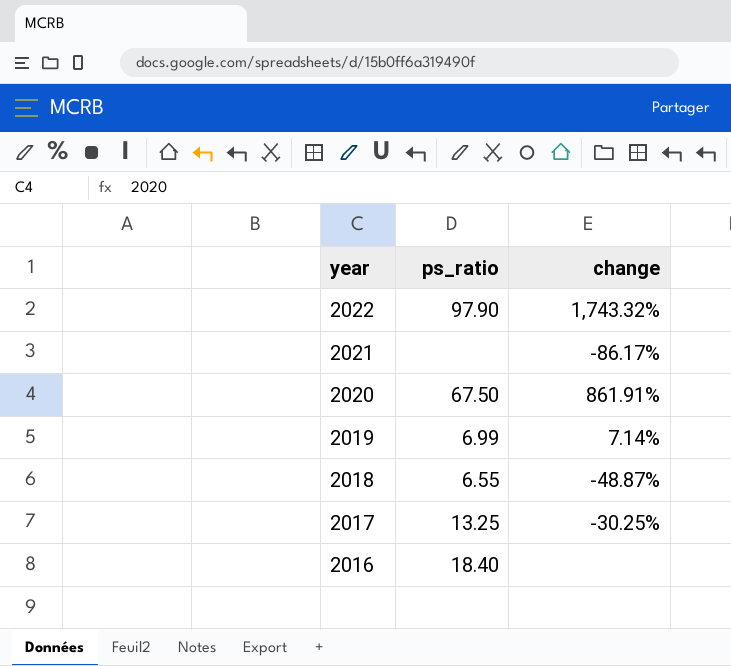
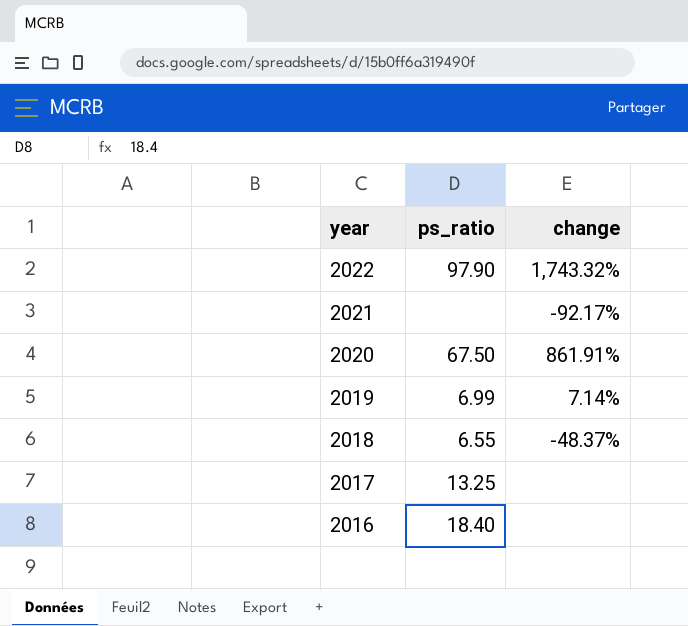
2021 | change: -86.17% -> -92.17%
2018 | change: -48.87% -> -48.37%
2017 | change: -30.25% -> none

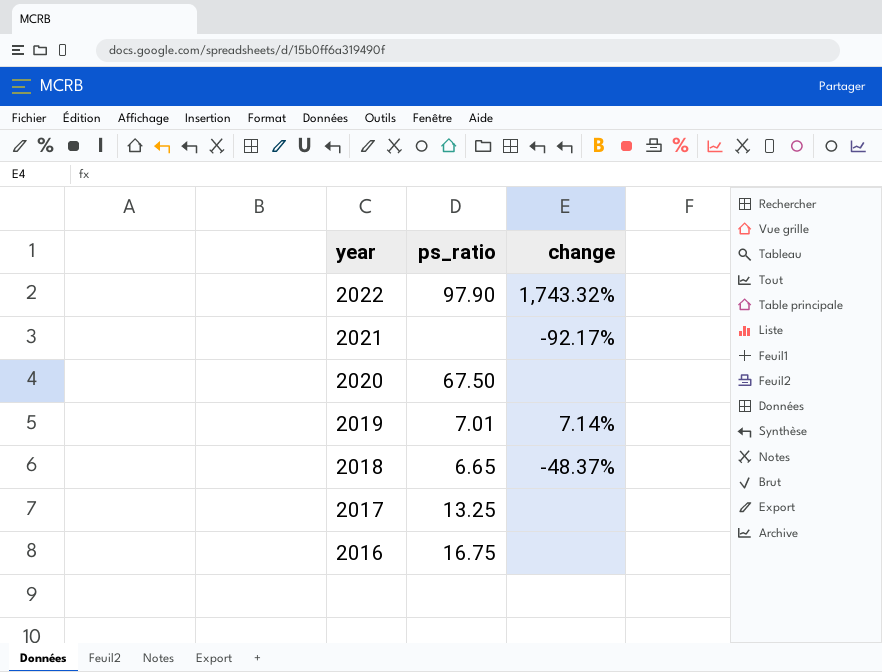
2020 | change: 861.91% -> none
2019 | ps_ratio: 6.99 -> 7.01
2018 | ps_ratio: 6.55 -> 6.65
2016 | ps_ratio: 18.40 -> 16.75

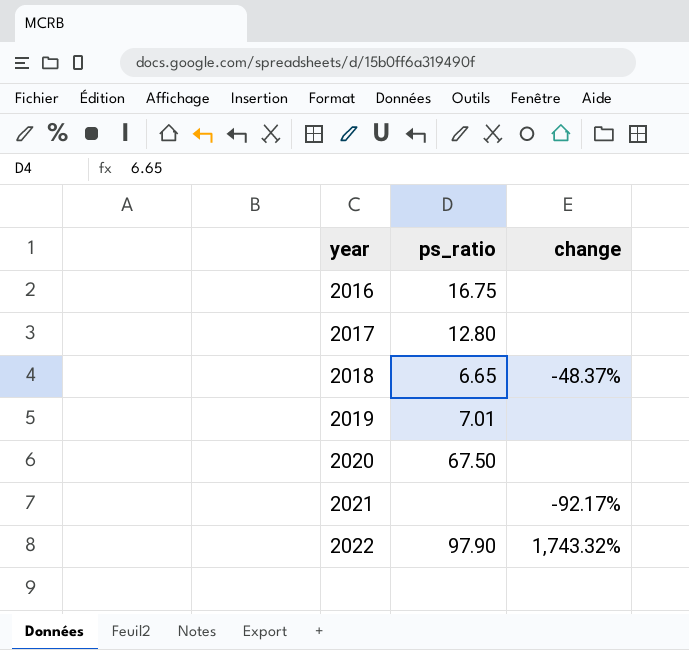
row order: year descending -> year ascending
2017 | ps_ratio: 13.25 -> 12.80
2019 | change: 7.14% -> none

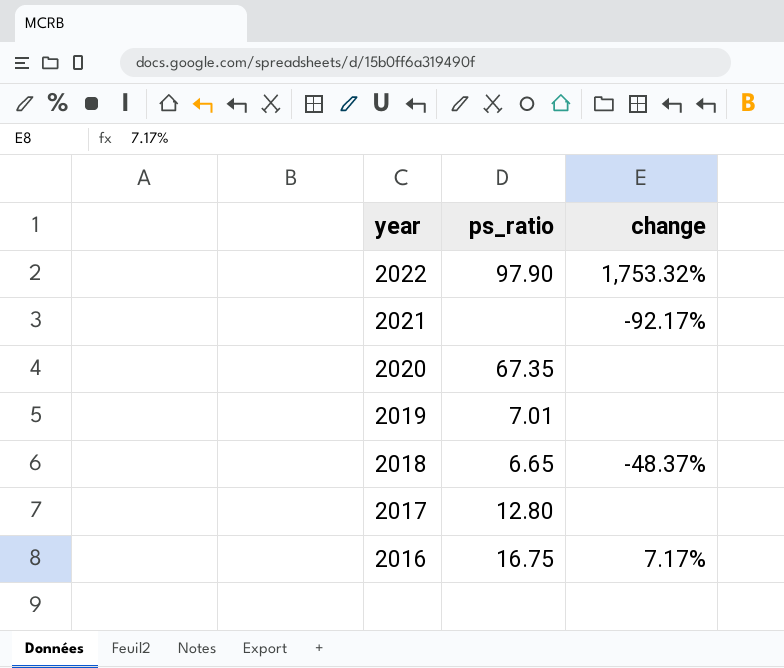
row order: year ascending -> year descending
2022 | change: 1,743.32% -> 1,753.32%
2020 | ps_ratio: 67.50 -> 67.35
2016 | change: none -> 7.17%

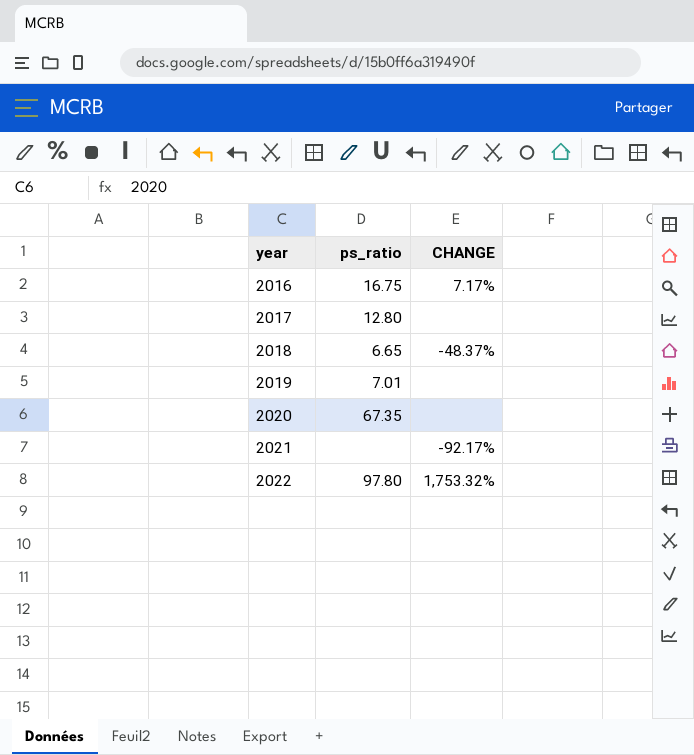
row order: year descending -> year ascending
column name: change -> CHANGE
2022 | ps_ratio: 97.90 -> 97.80

